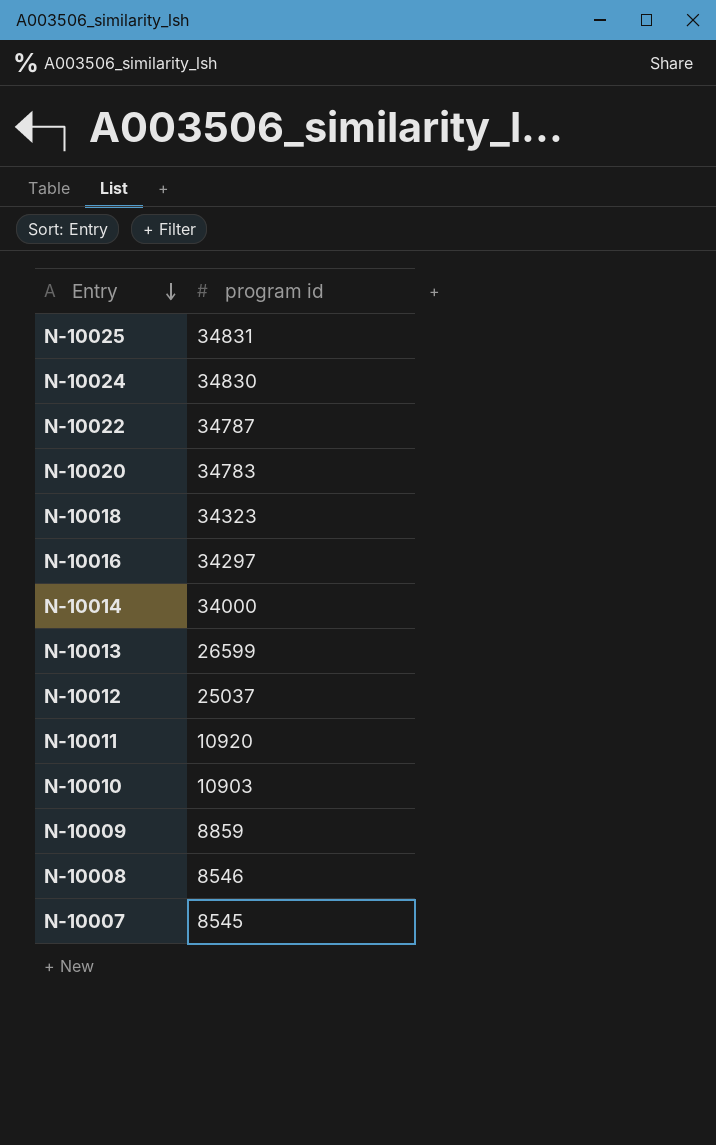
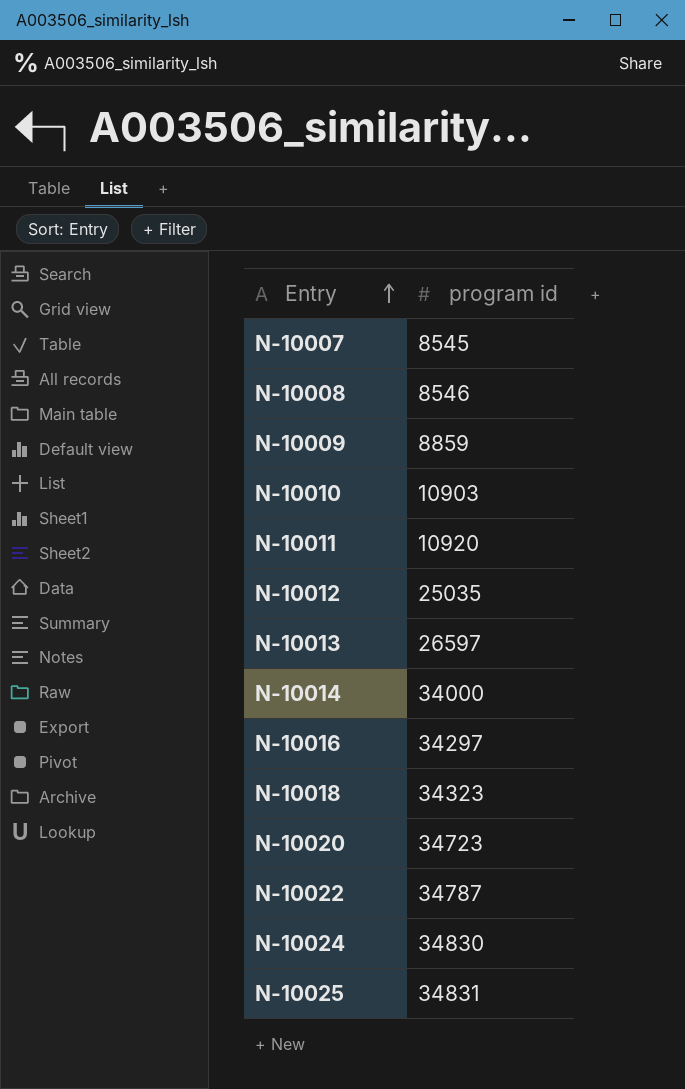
row order: Entry descending -> Entry ascending
N-10012 | program id: 25037 -> 25035
N-10013 | program id: 26599 -> 26597
N-10020 | program id: 34783 -> 34723

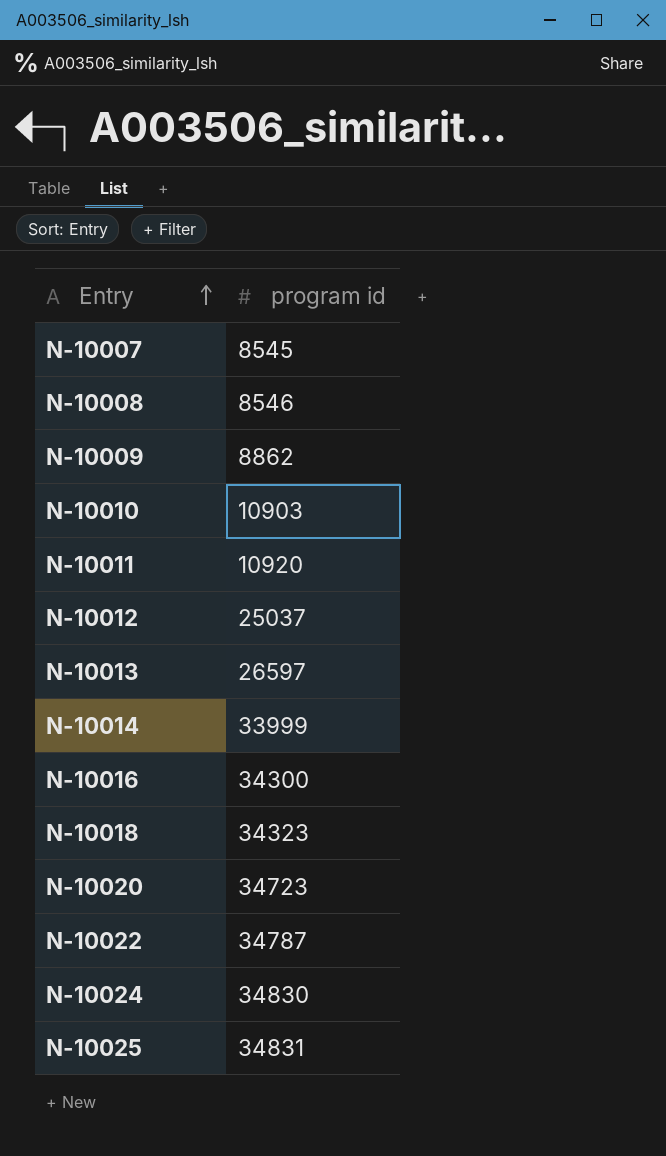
N-10009 | program id: 8859 -> 8862
N-10012 | program id: 25035 -> 25037
N-10014 | program id: 34000 -> 33999
N-10016 | program id: 34297 -> 34300

